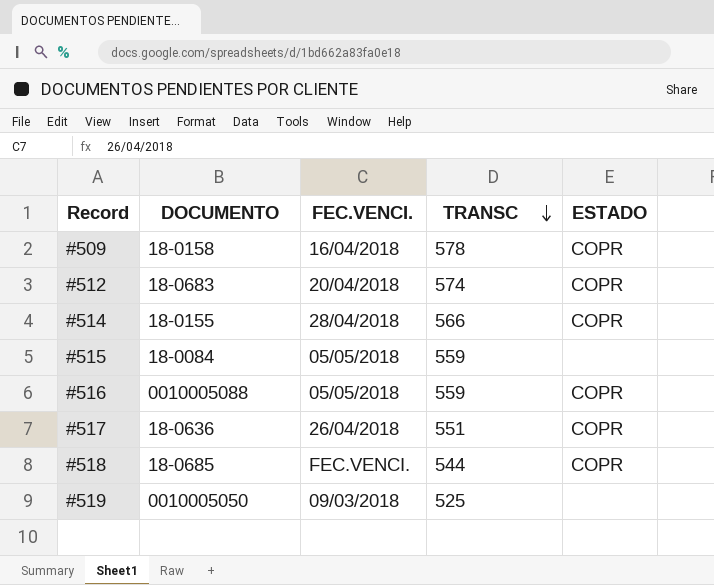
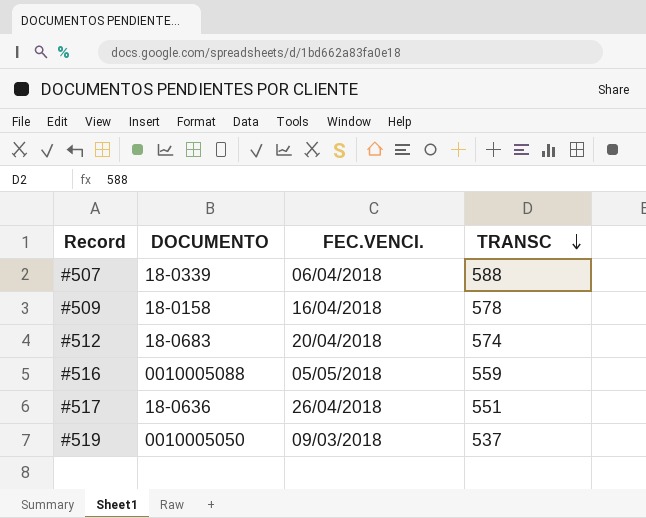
column ESTADO | position: 5 -> none
row #514: 18-0155 | 28/04/2018 | 566 | COPR -> none
row #515: 18-0084 | 05/05/2018 | 559 | none -> none
row #518: 18-0685 | FEC.VENCI. | 544 | COPR -> none
row #507: none -> 18-0339 | 06/04/2018 | 588
#519 | TRANSC: 525 -> 537

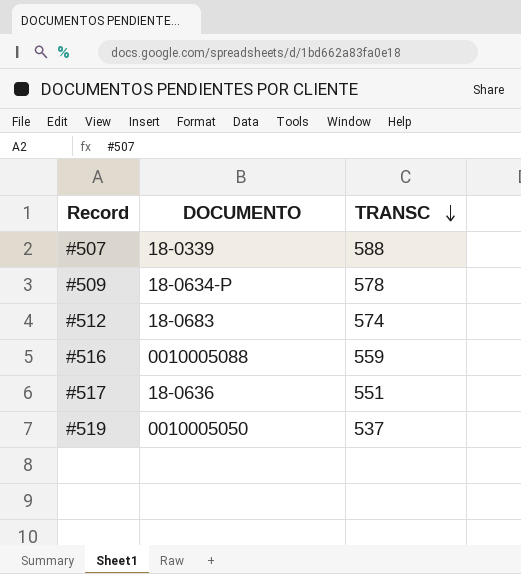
column FEC.VENCI. | position: 3 -> none
#509 | DOCUMENTO: 18-0158 -> 18-0634-P

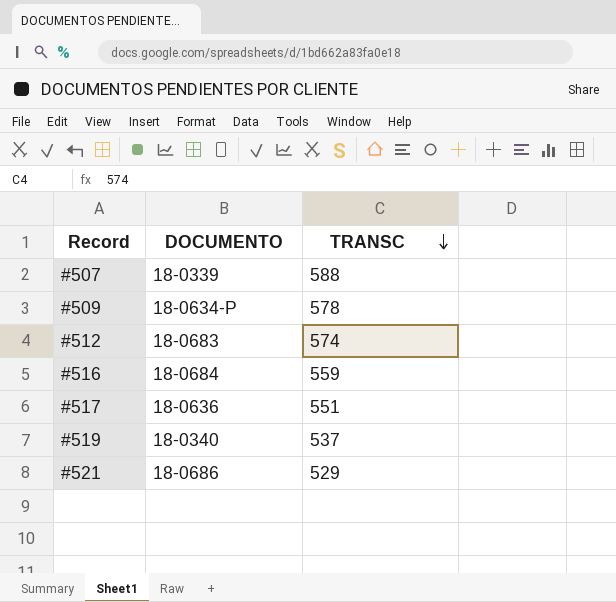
#516 | DOCUMENTO: 0010005088 -> 18-0684
#519 | DOCUMENTO: 0010005050 -> 18-0340
row #521: none -> 18-0686 | 529

